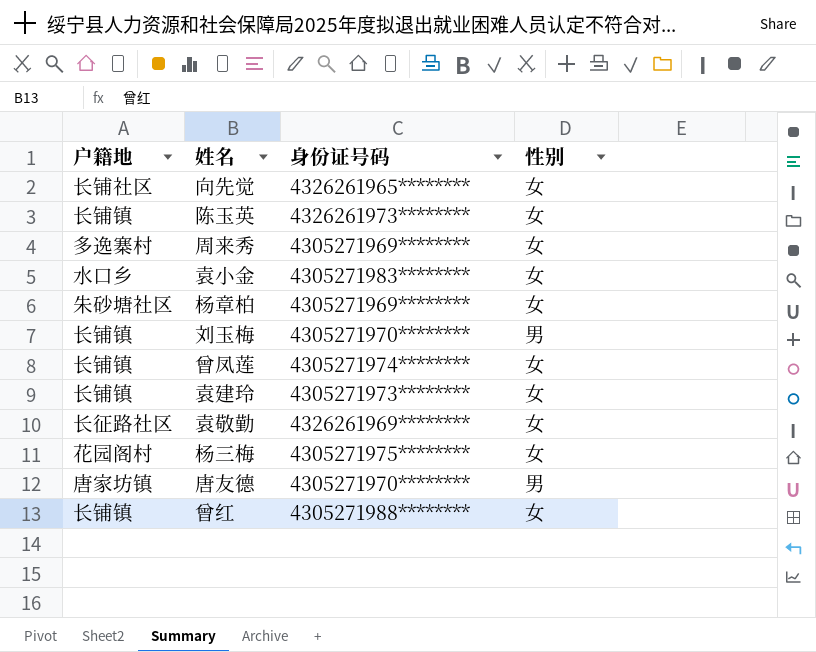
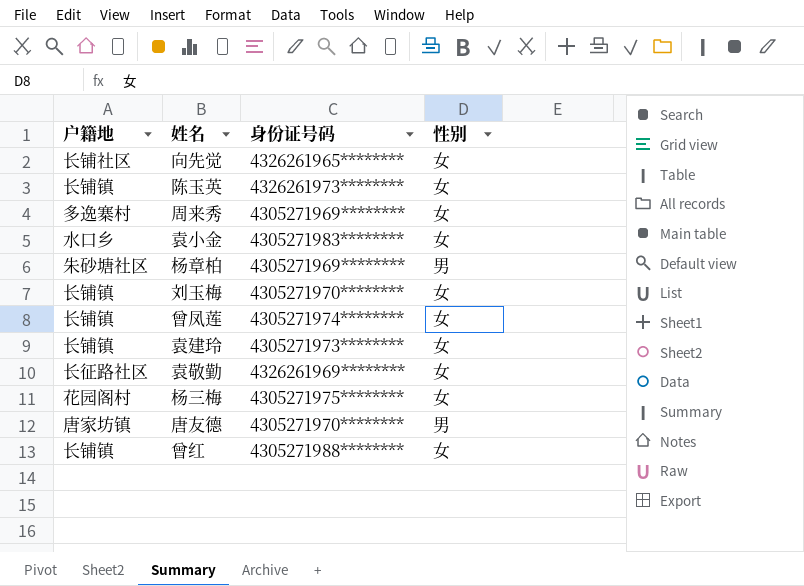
杨章柏 | 性别: 女 -> 男
刘玉梅 | 性别: 男 -> 女

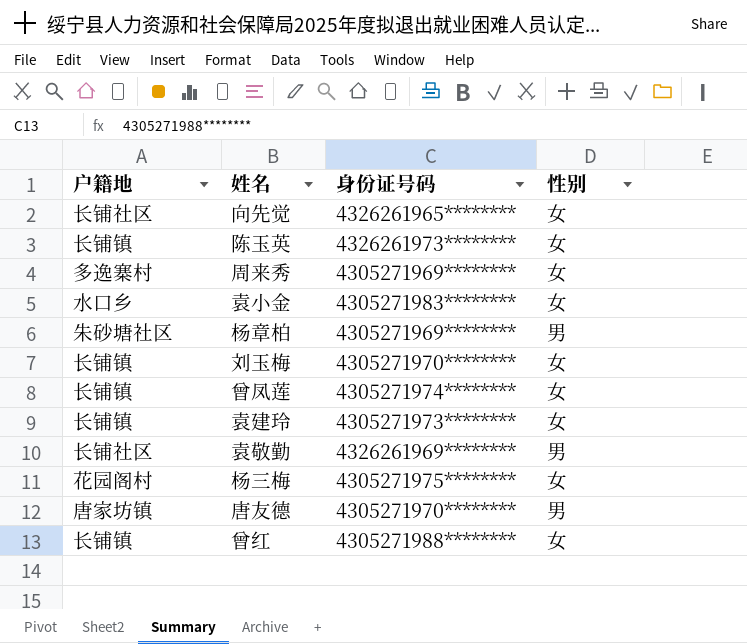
袁敬勤 | 户籍地: 长征路社区 -> 长铺社区
袁敬勤 | 性别: 女 -> 男

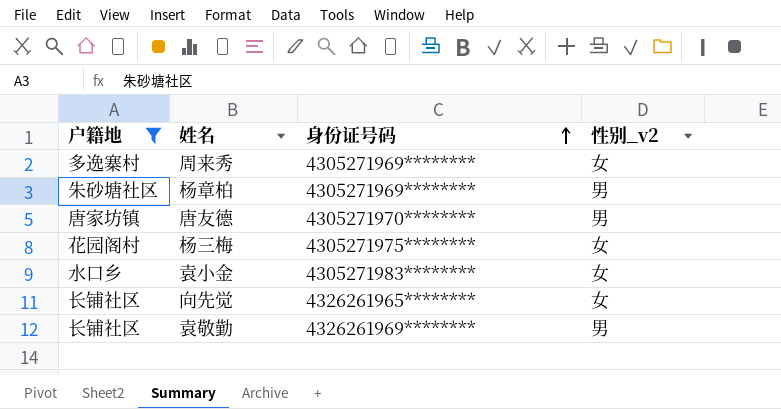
filter: none -> 户籍地 != 长铺镇
row order: none -> 身份证号码 ascending
column name: 性别 -> 性别_v2

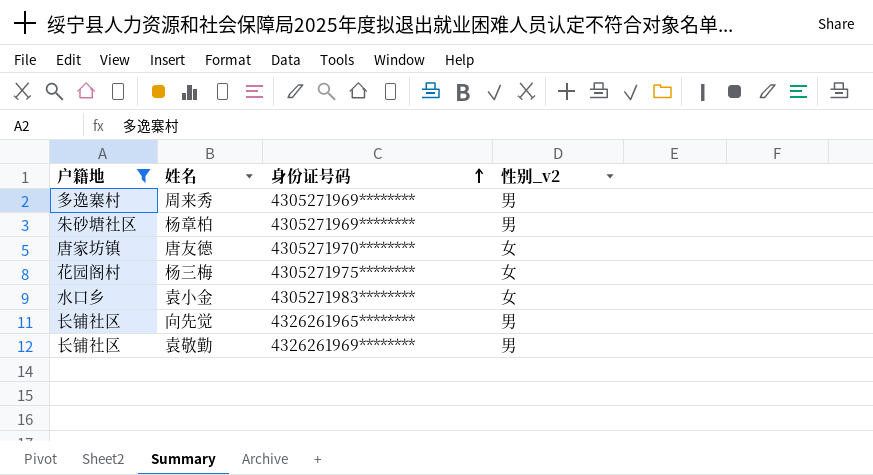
周来秀 | 性别_v2: 女 -> 男
唐友德 | 性别_v2: 男 -> 女
向先觉 | 性别_v2: 女 -> 男

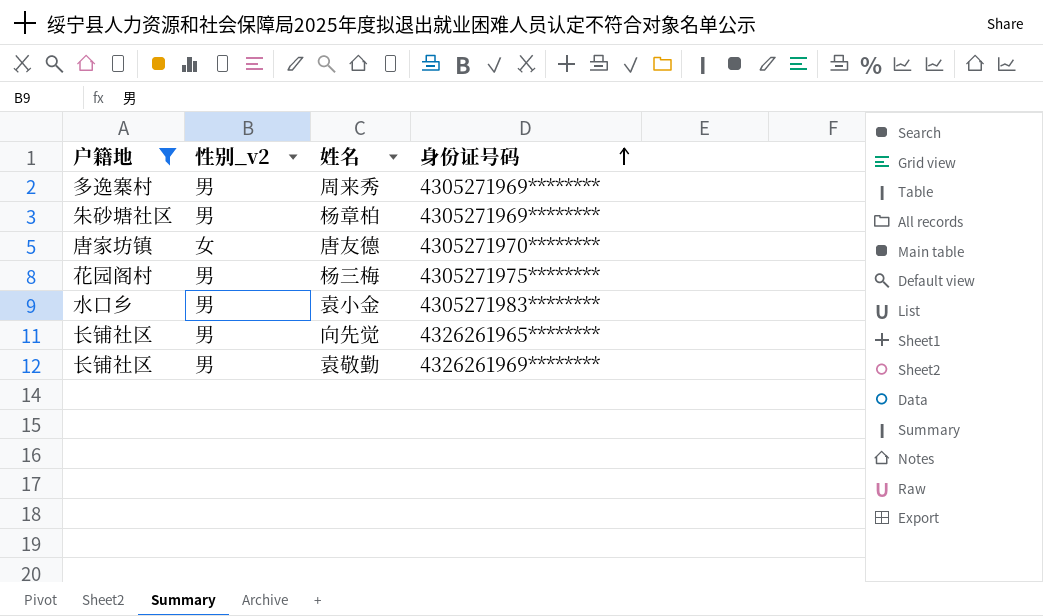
column 性别_v2 | position: 4 -> 2
杨三梅 | 性别_v2: 女 -> 男
袁小金 | 性别_v2: 女 -> 男

